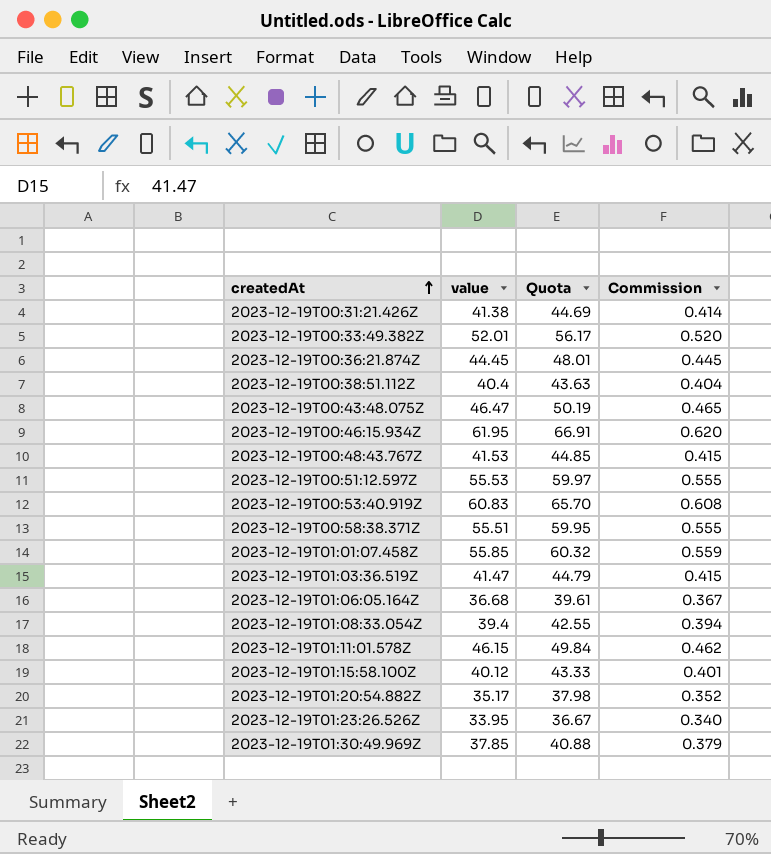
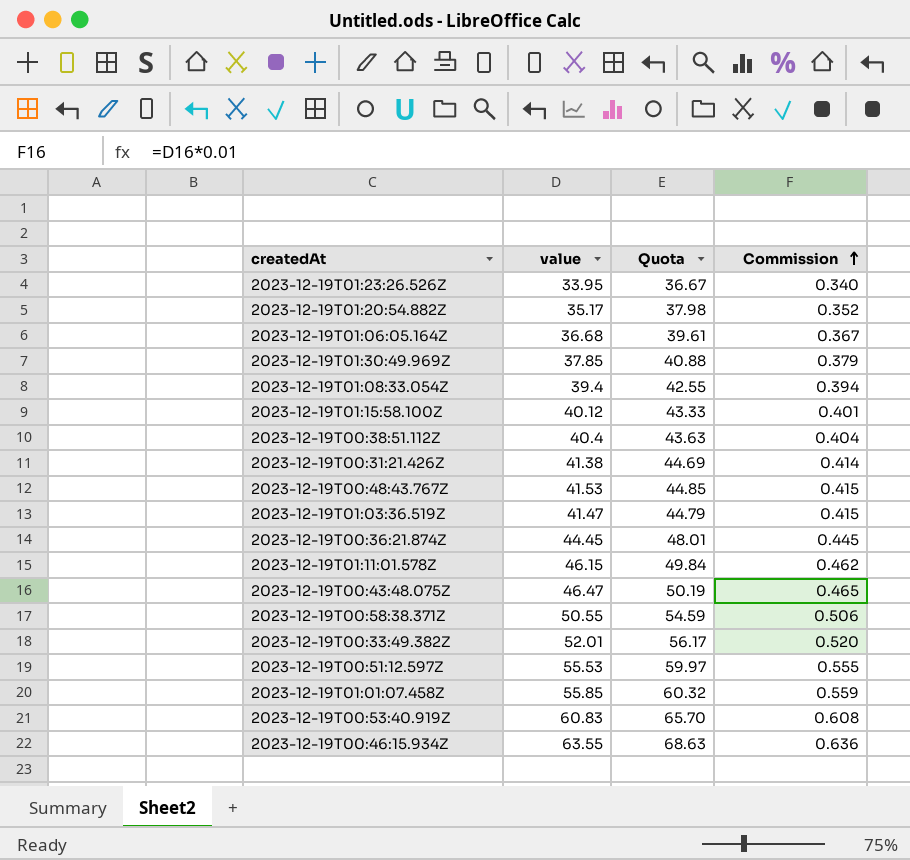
row order: createdAt ascending -> Commission ascending
2023-12-19T00:58:38.371Z | value: 55.51 -> 50.55
2023-12-19T00:58:38.371Z | Quota: 59.95 -> 54.59
2023-12-19T00:58:38.371Z | Commission: 0.555 -> 0.506
2023-12-19T00:46:15.934Z | value: 61.95 -> 63.55
2023-12-19T00:46:15.934Z | Quota: 66.91 -> 68.63
2023-12-19T00:46:15.934Z | Commission: 0.620 -> 0.636

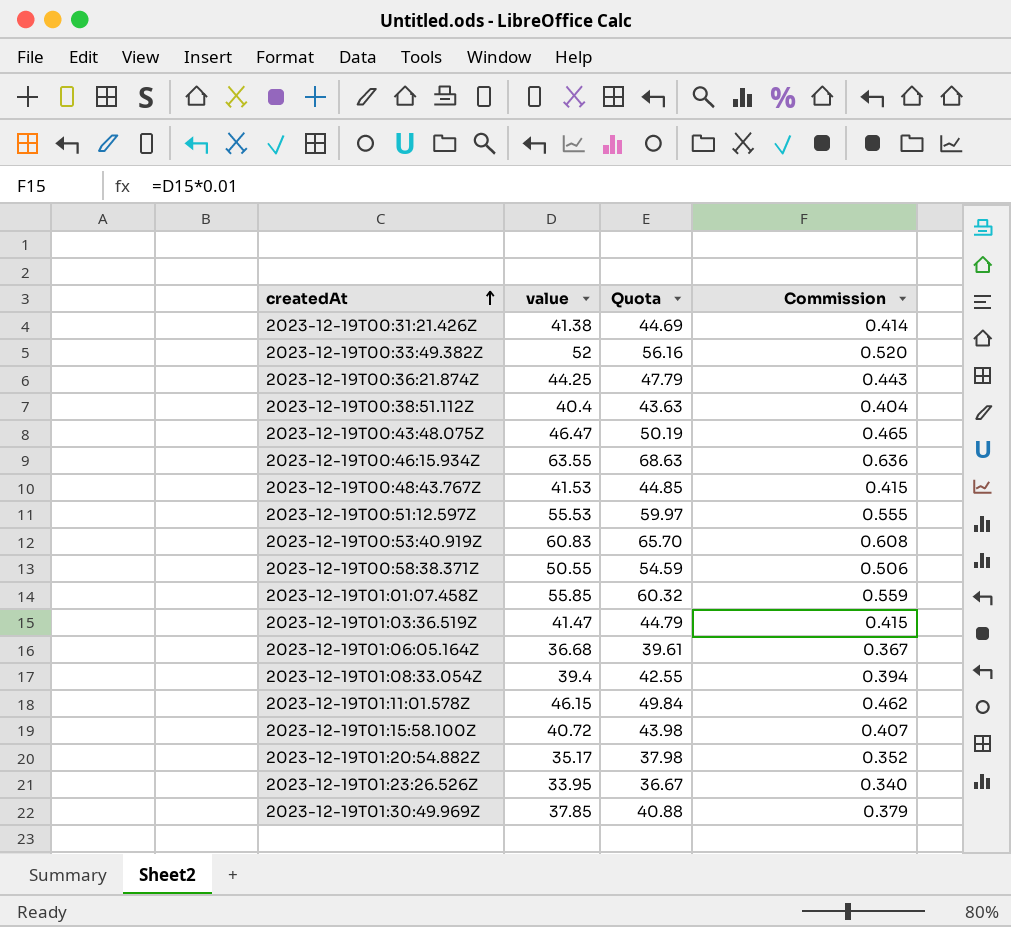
row order: Commission ascending -> createdAt ascending
2023-12-19T00:33:49.382Z | value: 52.01 -> 52
2023-12-19T00:33:49.382Z | Quota: 56.17 -> 56.16
2023-12-19T00:36:21.874Z | value: 44.45 -> 44.25
2023-12-19T00:36:21.874Z | Quota: 48.01 -> 47.79
2023-12-19T00:36:21.874Z | Commission: 0.445 -> 0.443
2023-12-19T01:15:58.100Z | value: 40.12 -> 40.72
2023-12-19T01:15:58.100Z | Quota: 43.33 -> 43.98
2023-12-19T01:15:58.100Z | Commission: 0.401 -> 0.407

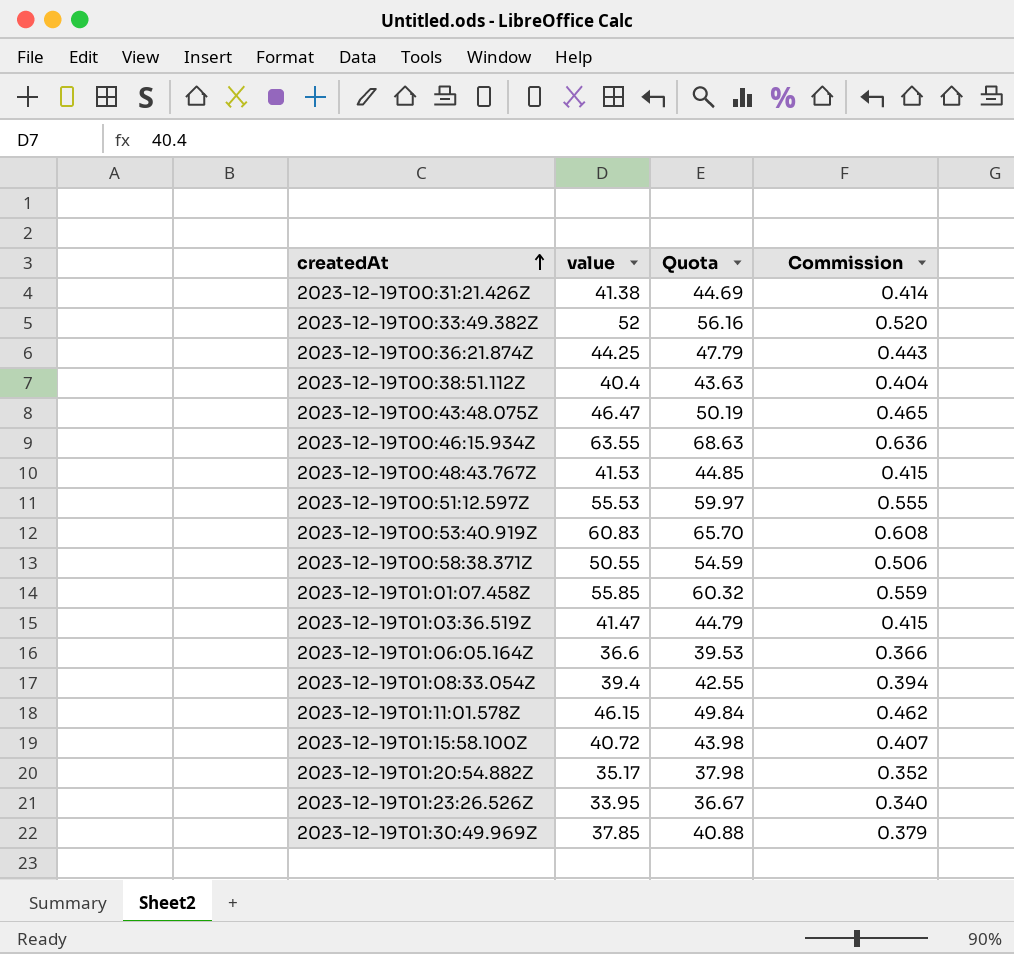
2023-12-19T01:06:05.164Z | value: 36.68 -> 36.6
2023-12-19T01:06:05.164Z | Quota: 39.61 -> 39.53
2023-12-19T01:06:05.164Z | Commission: 0.367 -> 0.366

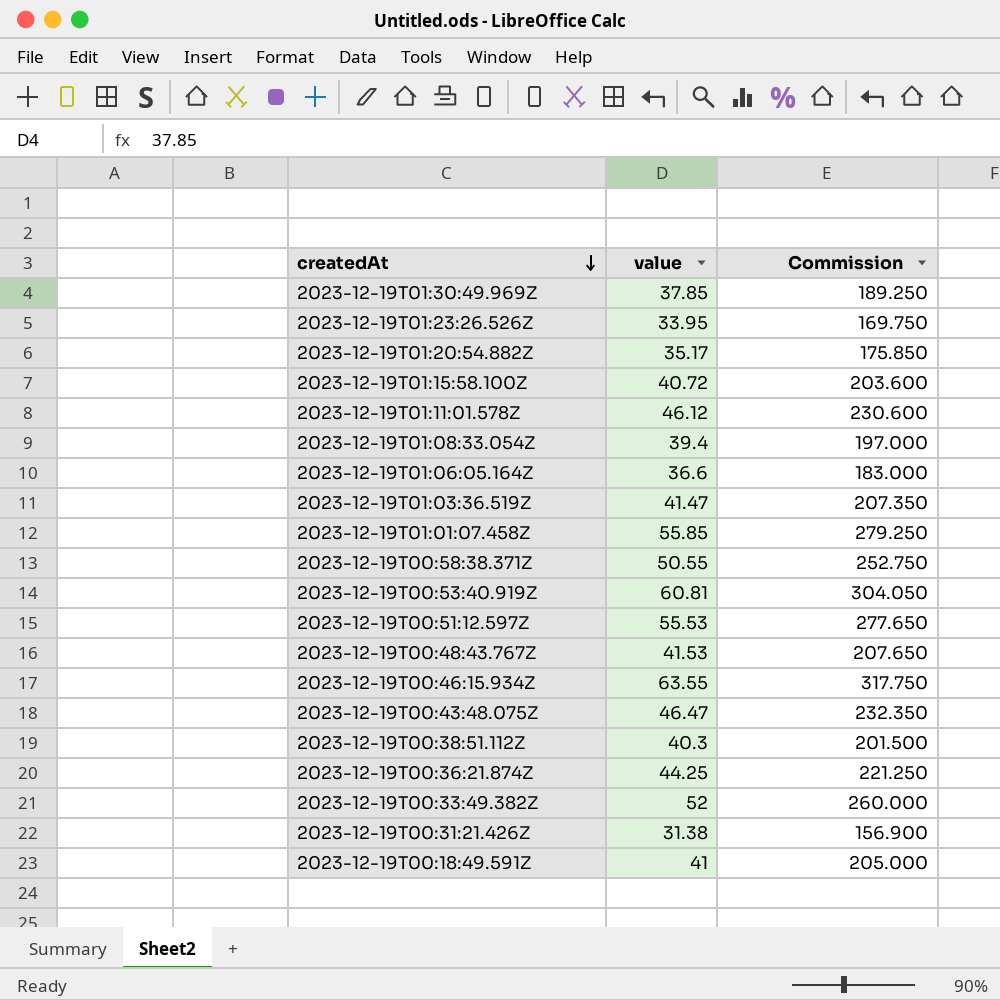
row order: createdAt ascending -> createdAt descending
column Quota | formula: [value] * 1.08 -> none
column Commission | formula: [value] * 0.01 -> [value] * 5
2023-12-19T01:11:01.578Z | value: 46.15 -> 46.12
2023-12-19T00:53:40.919Z | value: 60.83 -> 60.81
2023-12-19T00:38:51.112Z | value: 40.4 -> 40.3
2023-12-19T00:31:21.426Z | value: 41.38 -> 31.38
row 2023-12-19T00:18:49.591Z: none -> 41 | 205.000

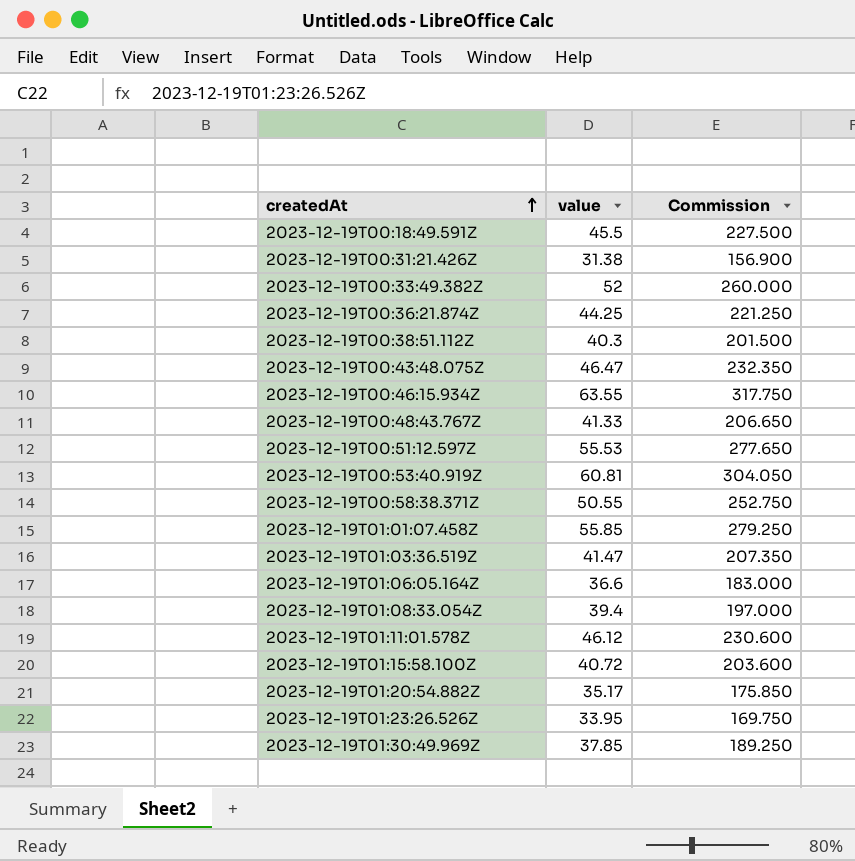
row order: createdAt descending -> createdAt ascending
2023-12-19T00:18:49.591Z | value: 41 -> 45.5
2023-12-19T00:18:49.591Z | Commission: 205.000 -> 227.500
2023-12-19T00:48:43.767Z | value: 41.53 -> 41.33
2023-12-19T00:48:43.767Z | Commission: 207.650 -> 206.650

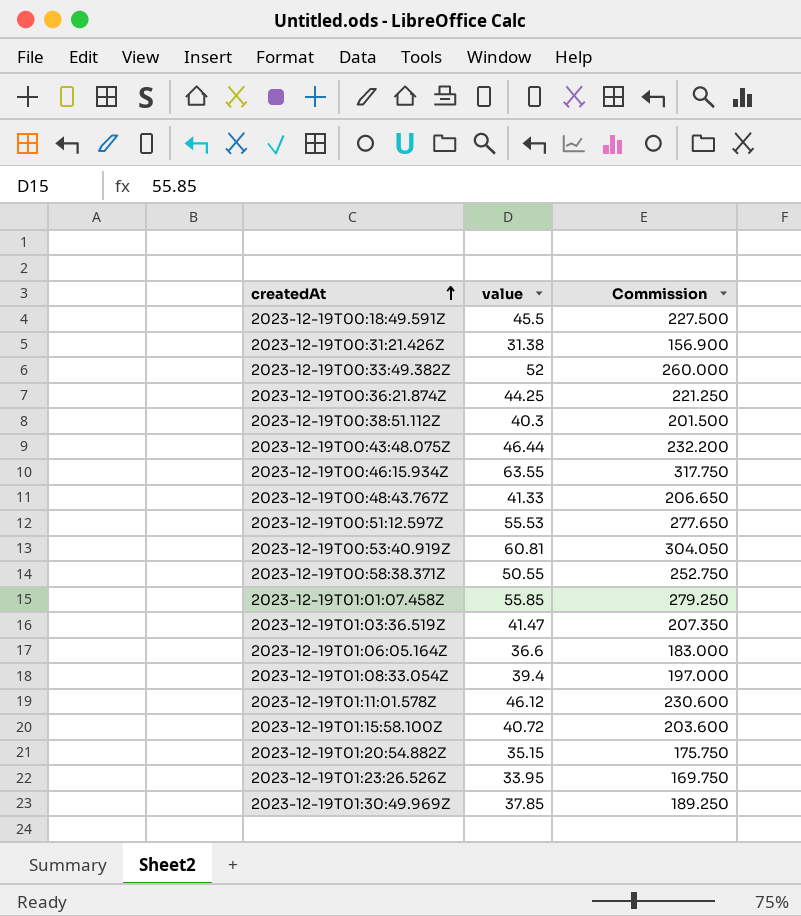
2023-12-19T00:43:48.075Z | value: 46.47 -> 46.44
2023-12-19T00:43:48.075Z | Commission: 232.350 -> 232.200
2023-12-19T01:20:54.882Z | value: 35.17 -> 35.15
2023-12-19T01:20:54.882Z | Commission: 175.850 -> 175.750

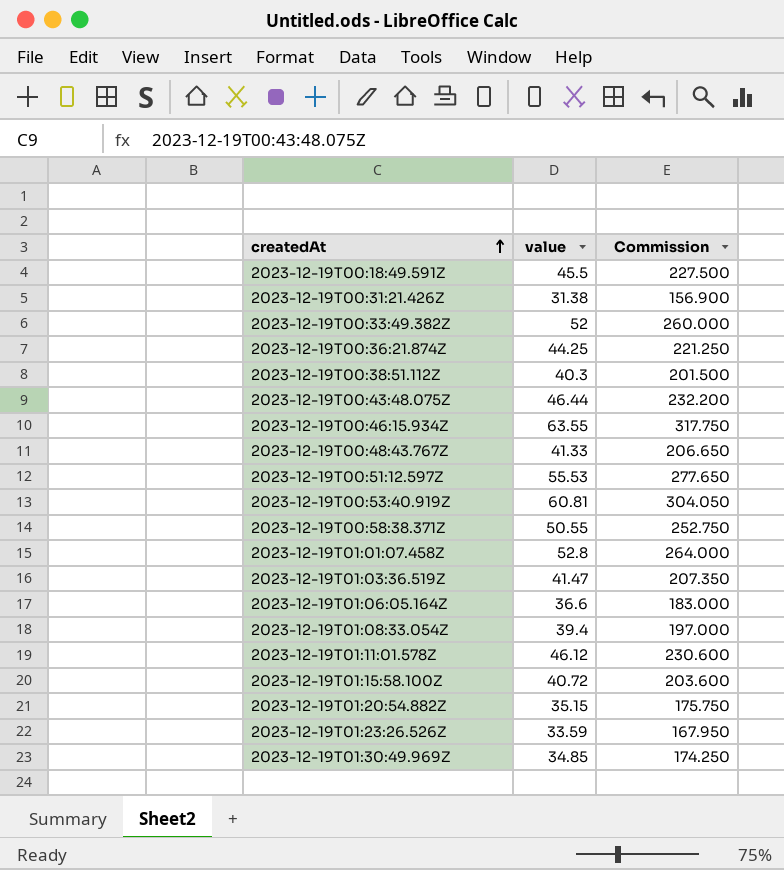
2023-12-19T01:01:07.458Z | value: 55.85 -> 52.8
2023-12-19T01:01:07.458Z | Commission: 279.250 -> 264.000
2023-12-19T01:23:26.526Z | value: 33.95 -> 33.59
2023-12-19T01:23:26.526Z | Commission: 169.750 -> 167.950
2023-12-19T01:30:49.969Z | value: 37.85 -> 34.85
2023-12-19T01:30:49.969Z | Commission: 189.250 -> 174.250

